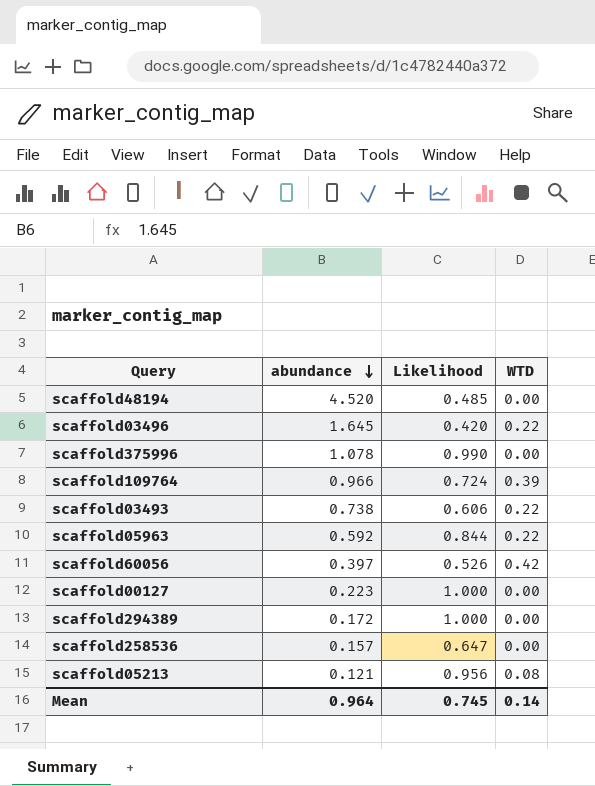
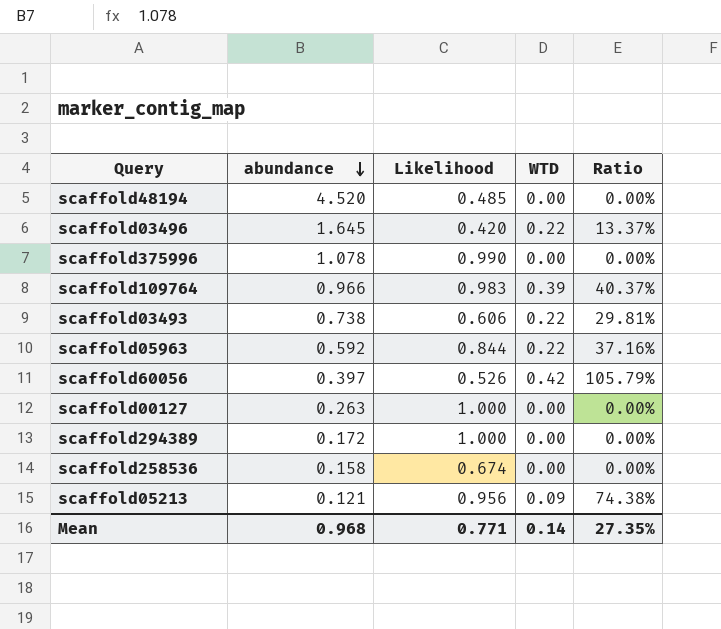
column Ratio | formula: none -> [WTD] / [abundance]
scaffold109764 | Likelihood: 0.724 -> 0.983
scaffold00127 | abundance: 0.223 -> 0.263
scaffold258536 | abundance: 0.157 -> 0.158
scaffold258536 | Likelihood: 0.647 -> 0.674
scaffold05213 | WTD: 0.08 -> 0.09
Mean | abundance: 0.964 -> 0.968
Mean | Likelihood: 0.745 -> 0.771

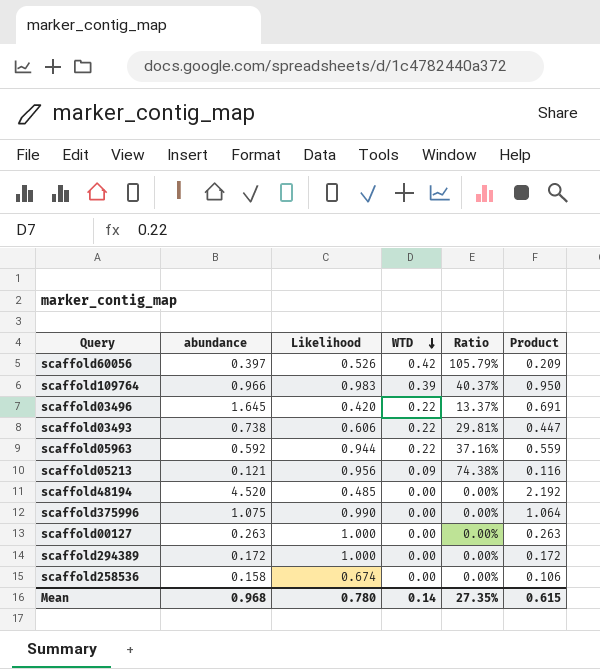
row order: abundance descending -> WTD descending
column Product | formula: none -> [abundance] * [Likelihood]
scaffold05963 | Likelihood: 0.844 -> 0.944
scaffold375996 | abundance: 1.078 -> 1.075
Mean | Likelihood: 0.771 -> 0.780

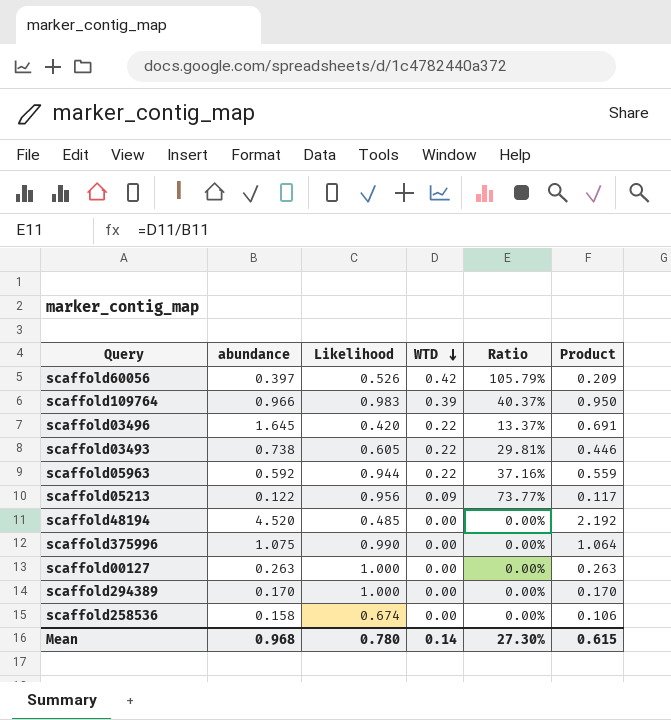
scaffold03493 | Likelihood: 0.606 -> 0.605
scaffold03493 | Product: 0.447 -> 0.446
scaffold05213 | abundance: 0.121 -> 0.122
scaffold05213 | Ratio: 74.38% -> 73.77%
scaffold05213 | Product: 0.116 -> 0.117
scaffold294389 | abundance: 0.172 -> 0.170
scaffold294389 | Product: 0.172 -> 0.170
Mean | Ratio: 27.35% -> 27.30%

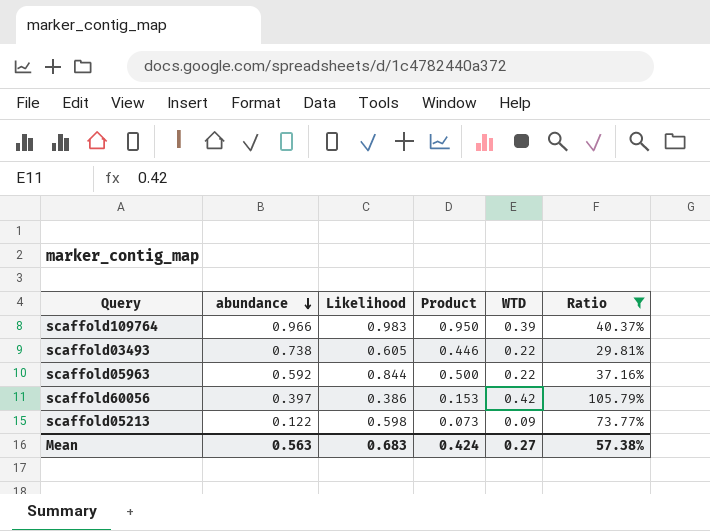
filter: none -> Ratio >= 29.81%
row order: WTD descending -> abundance descending
column Product | position: 6 -> 4
scaffold05963 | Likelihood: 0.944 -> 0.844
scaffold05963 | Product: 0.559 -> 0.500
scaffold60056 | Likelihood: 0.526 -> 0.386
scaffold60056 | Product: 0.209 -> 0.153
scaffold05213 | Likelihood: 0.956 -> 0.598
scaffold05213 | Product: 0.117 -> 0.073
Mean | abundance: 0.968 -> 0.563
Mean | Likelihood: 0.780 -> 0.683
Mean | Product: 0.615 -> 0.424
Mean | WTD: 0.14 -> 0.27
Mean | Ratio: 27.30% -> 57.38%

